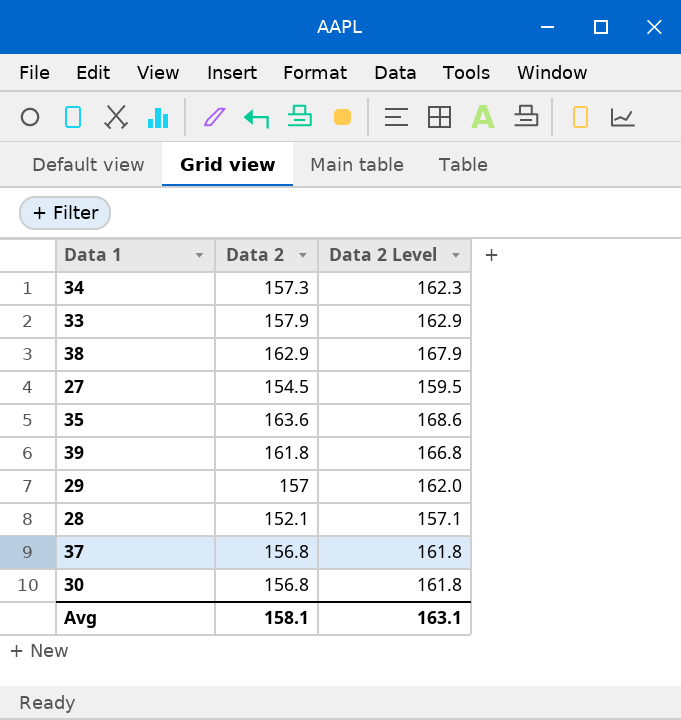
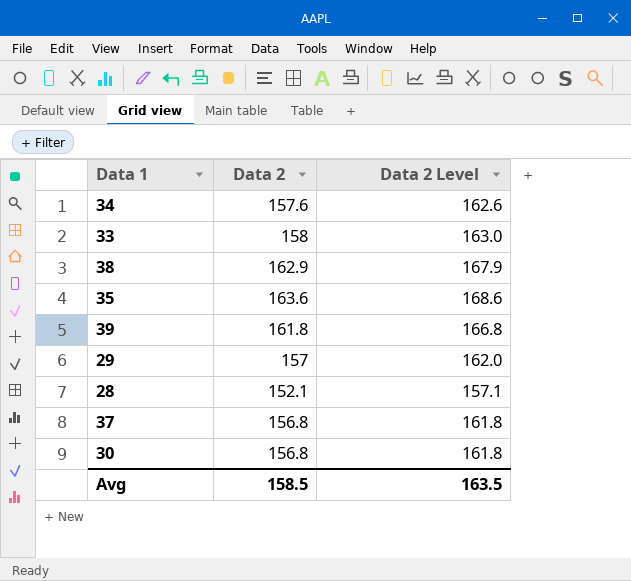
row 27: 154.5 | 159.5 -> none
34 | Data 2: 157.3 -> 157.6
34 | Data 2 Level: 162.3 -> 162.6
33 | Data 2: 157.9 -> 158
33 | Data 2 Level: 162.9 -> 163.0
Avg | Data 2: 158.1 -> 158.5
Avg | Data 2 Level: 163.1 -> 163.5

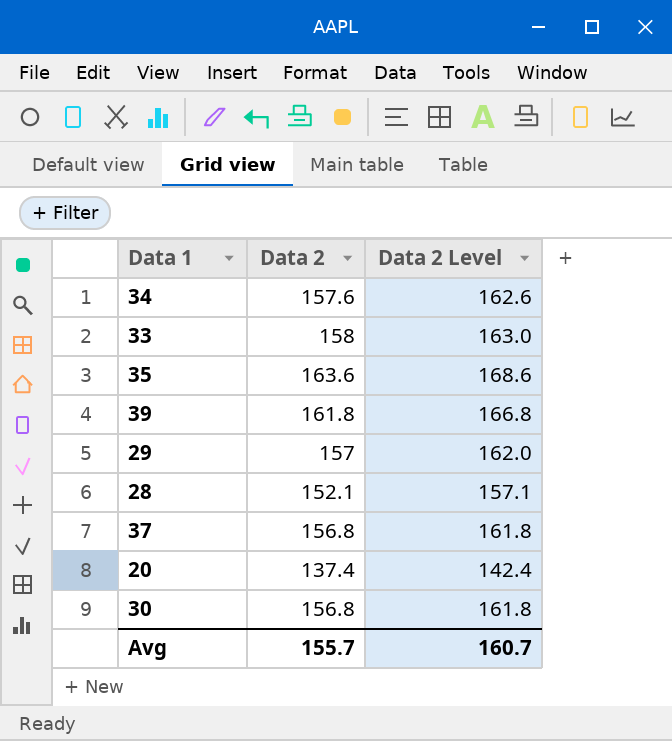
row 38: 162.9 | 167.9 -> none
row 20: none -> 137.4 | 142.4
Avg | Data 2: 158.5 -> 155.7
Avg | Data 2 Level: 163.5 -> 160.7

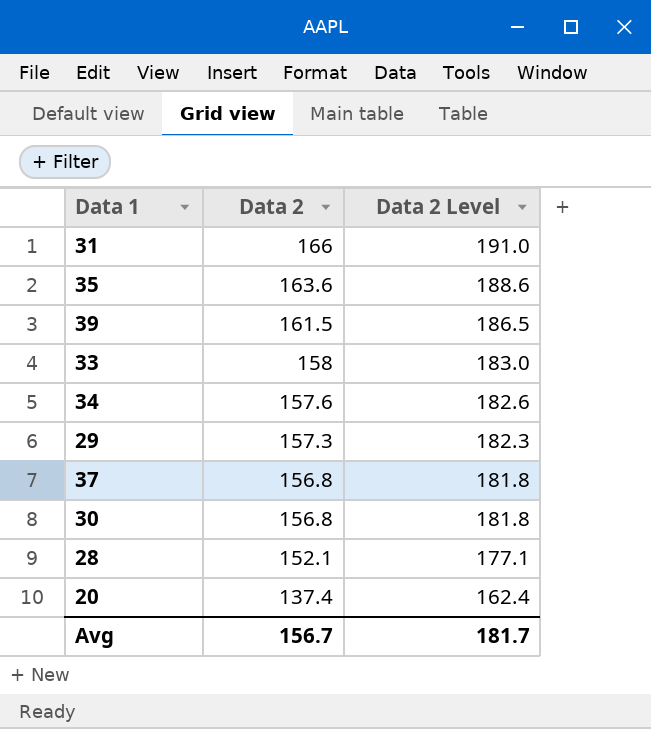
row order: none -> Data 2 descending
column Data 2 Level | formula: [Data 2] + 5 -> [Data 2] + 25
row 31: none -> 166 | 191.0
39 | Data 2: 161.8 -> 161.5
29 | Data 2: 157 -> 157.3
Avg | Data 2: 155.7 -> 156.7
Avg | Data 2 Level: 160.7 -> 181.7

